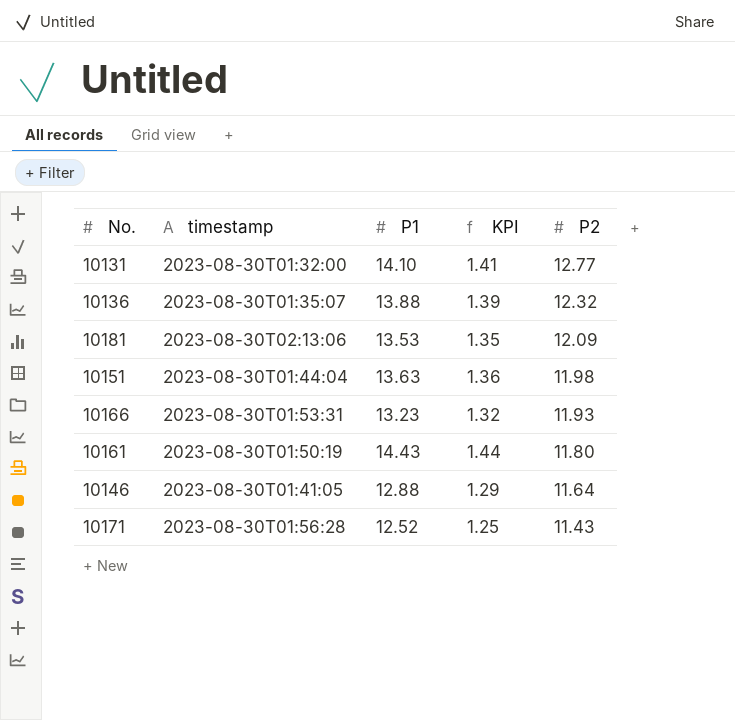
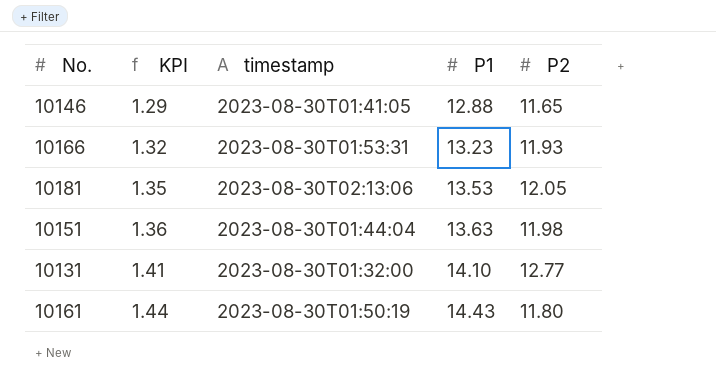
row order: P2 descending -> KPI ascending
column KPI | position: 4 -> 2
row 10136: 2023-08-30T01:35:07 | 13.88 | 1.39 | 12.32 -> none
row 10171: 2023-08-30T01:56:28 | 12.52 | 1.25 | 11.43 -> none
10146 | P2: 11.64 -> 11.65
10181 | P2: 12.09 -> 12.05

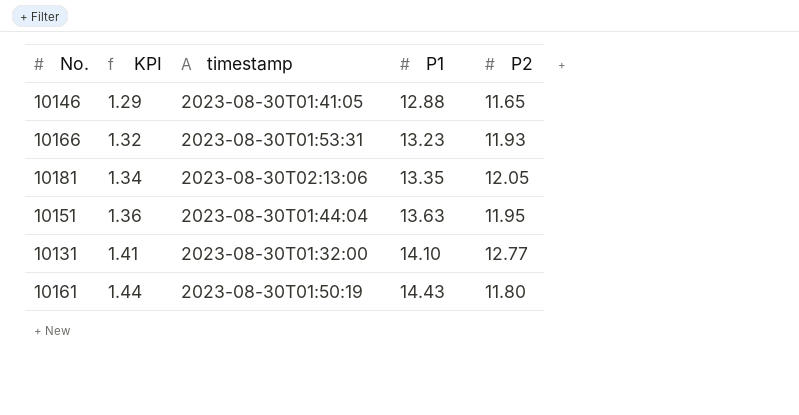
10181 | KPI: 1.35 -> 1.34
10181 | P1: 13.53 -> 13.35
10151 | P2: 11.98 -> 11.95

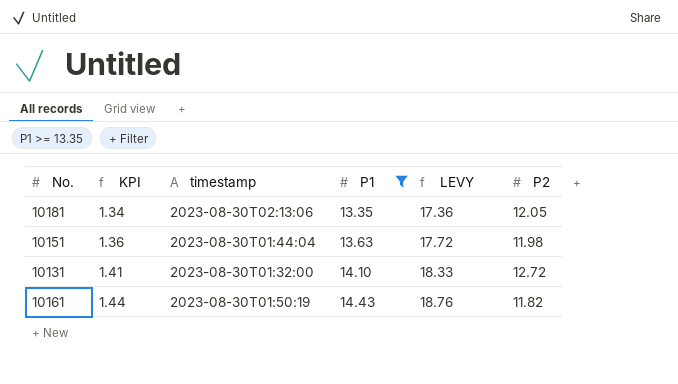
filter: none -> P1 >= 13.35
column LEVY | formula: none -> [P1] * 1.3
10151 | P2: 11.95 -> 11.98
10131 | P2: 12.77 -> 12.72
10161 | P2: 11.80 -> 11.82

